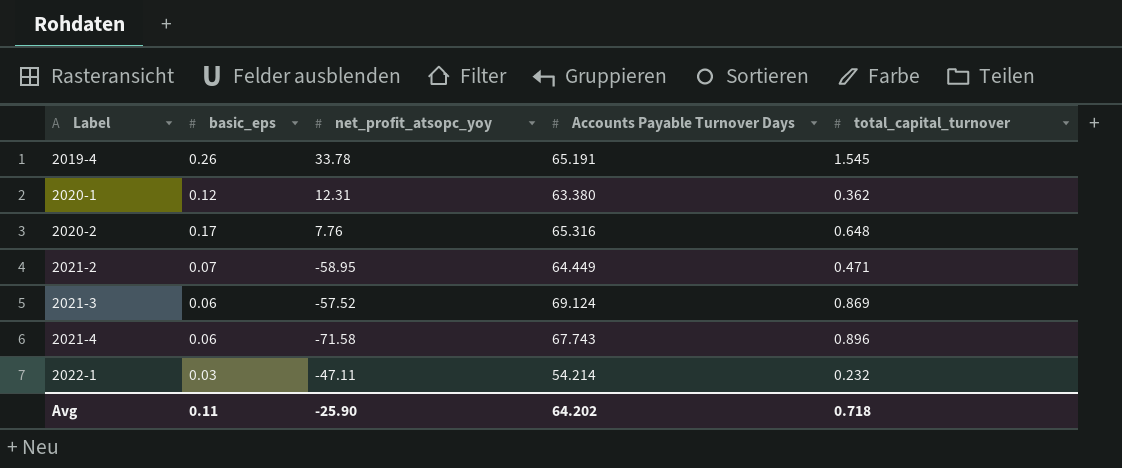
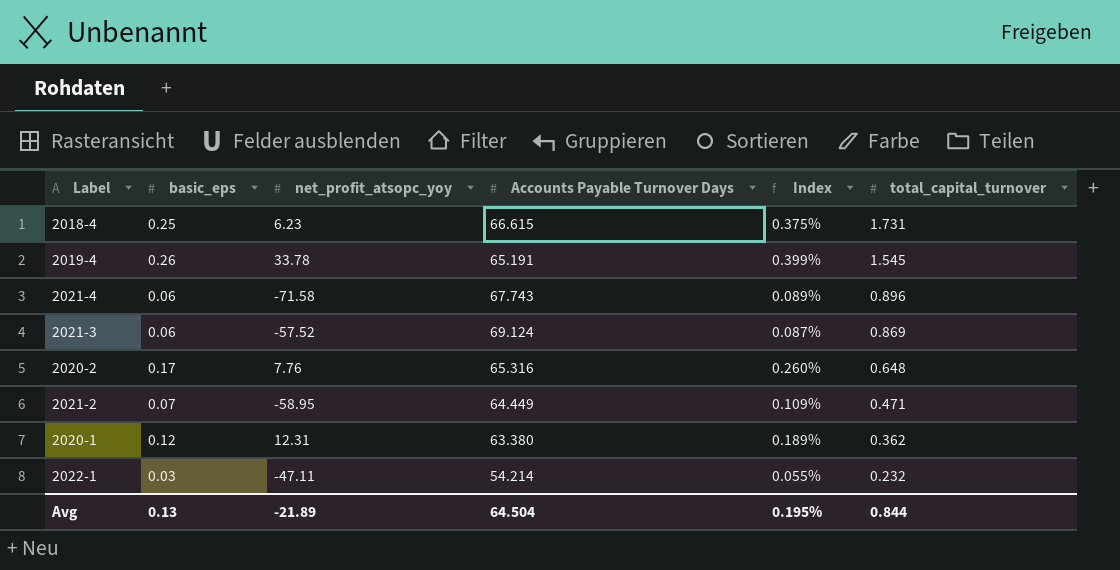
row order: Label ascending -> total_capital_turnover descending
column Index | formula: none -> [basic_eps] / [Accounts Payable Turnover Days]
row 2018-4: none -> 0.25 | 6.23 | 66.615 | 0.375% | 1.731
Avg | basic_eps: 0.11 -> 0.13
Avg | net_profit_atsopc_yoy: -25.90 -> -21.89
Avg | Accounts Payable Turnover Days: 64.202 -> 64.504
Avg | total_capital_turnover: 0.718 -> 0.844

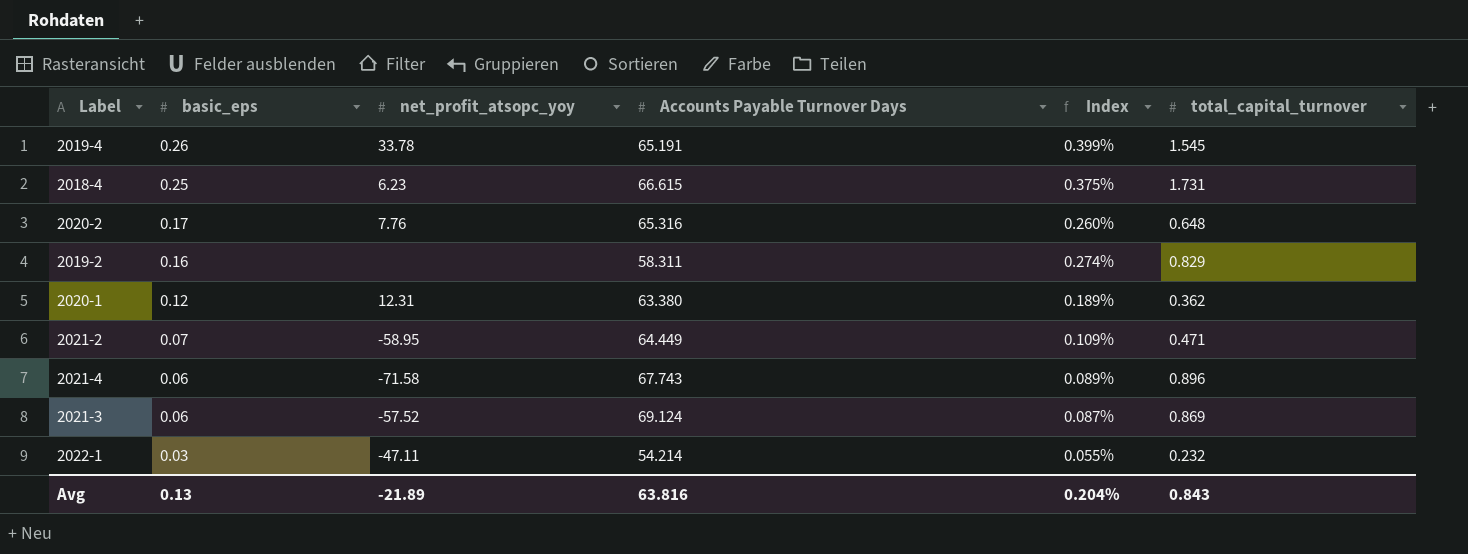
row order: total_capital_turnover descending -> basic_eps descending
row 2019-2: none -> 0.16 | none | 58.311 | 0.274% | 0.829
Avg | Accounts Payable Turnover Days: 64.504 -> 63.816
Avg | Index: 0.195% -> 0.204%
Avg | total_capital_turnover: 0.844 -> 0.843

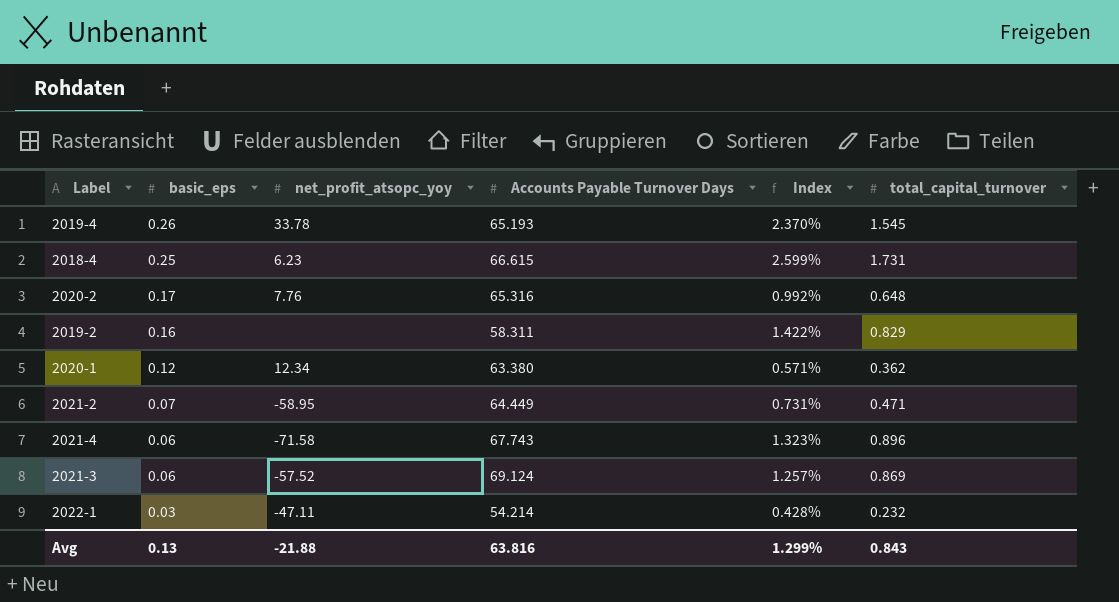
column Index | formula: [basic_eps] / [Accounts Payable Turnover Days] -> [total_capital_turnover] / [Accounts Payable Turnover Days]
2019-4 | Accounts Payable Turnover Days: 65.191 -> 65.193
2020-1 | net_profit_atsopc_yoy: 12.31 -> 12.34
Avg | net_profit_atsopc_yoy: -21.89 -> -21.88
Avg | Index: 0.204% -> 1.299%

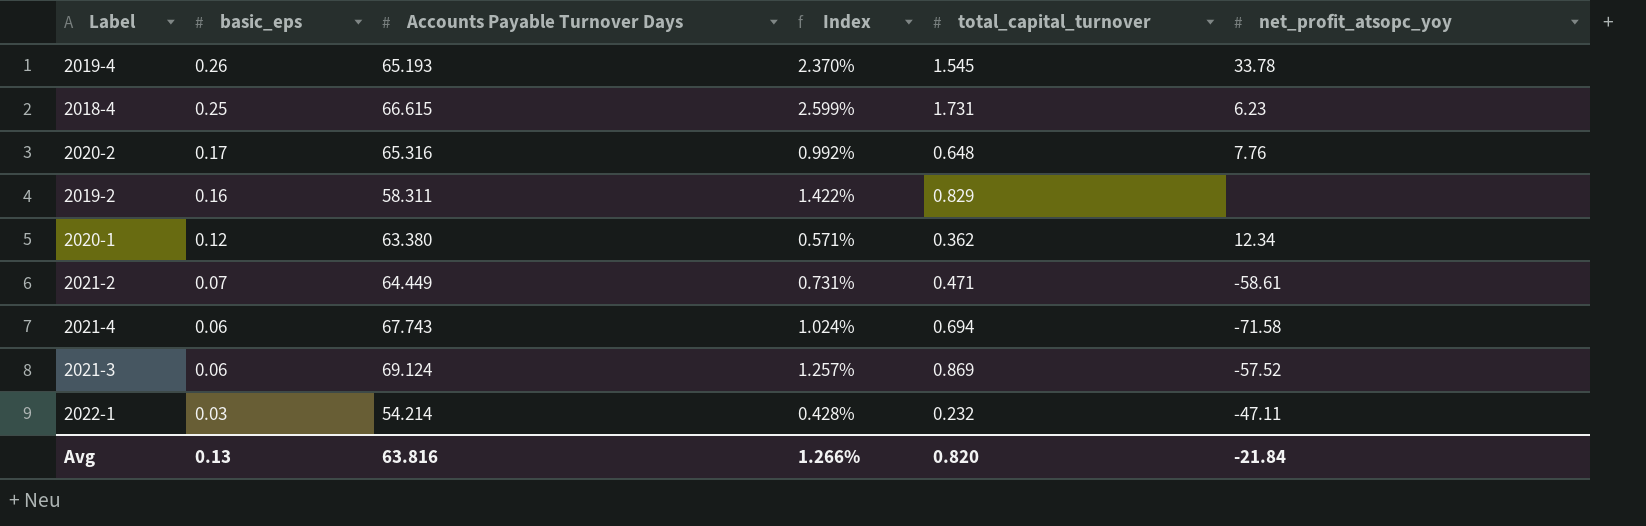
column net_profit_atsopc_yoy | position: 3 -> 6
2021-2 | net_profit_atsopc_yoy: -58.95 -> -58.61
2021-4 | Index: 1.323% -> 1.024%
2021-4 | total_capital_turnover: 0.896 -> 0.694
Avg | Index: 1.299% -> 1.266%
Avg | total_capital_turnover: 0.843 -> 0.820
Avg | net_profit_atsopc_yoy: -21.88 -> -21.84

